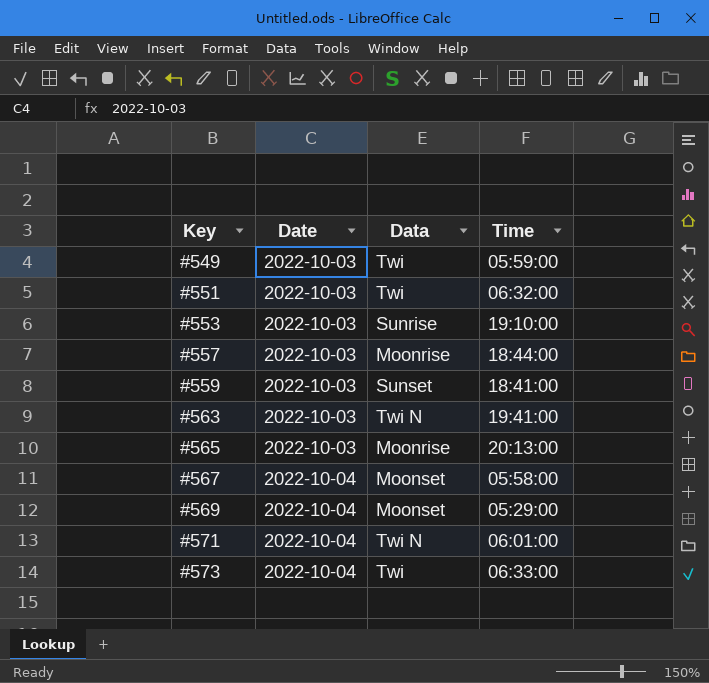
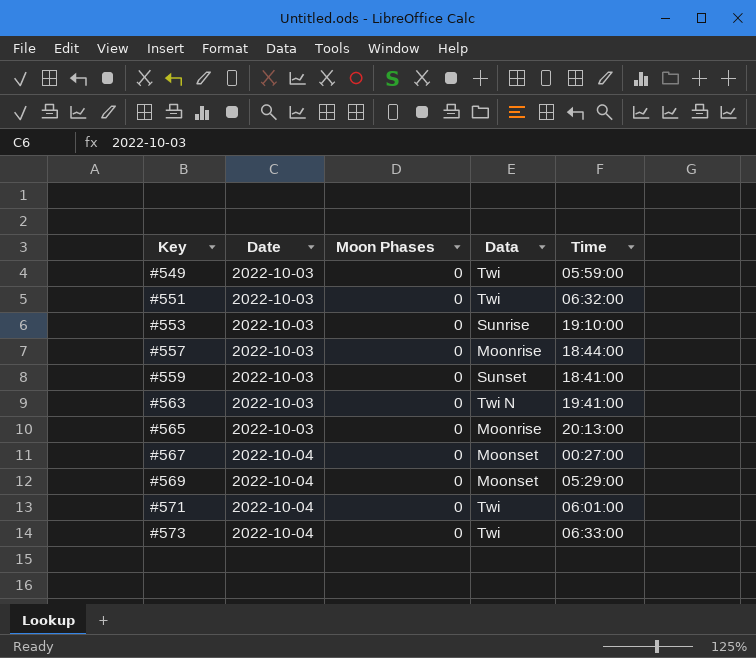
column Moon Phases | position: none -> 3
#567 | Time: 05:58:00 -> 00:27:00
#571 | Data: Twi N -> Twi

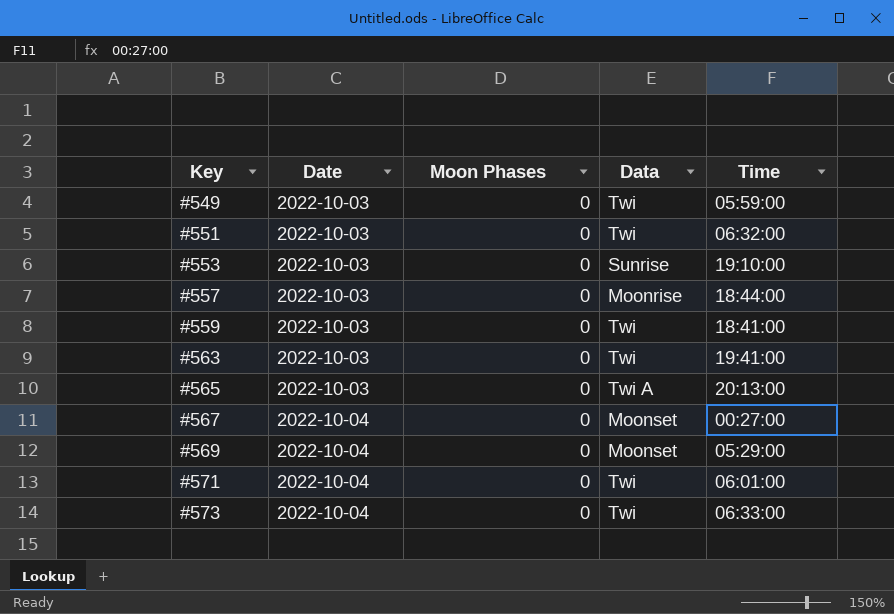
#559 | Data: Sunset -> Twi
#563 | Data: Twi N -> Twi
#565 | Data: Moonrise -> Twi A

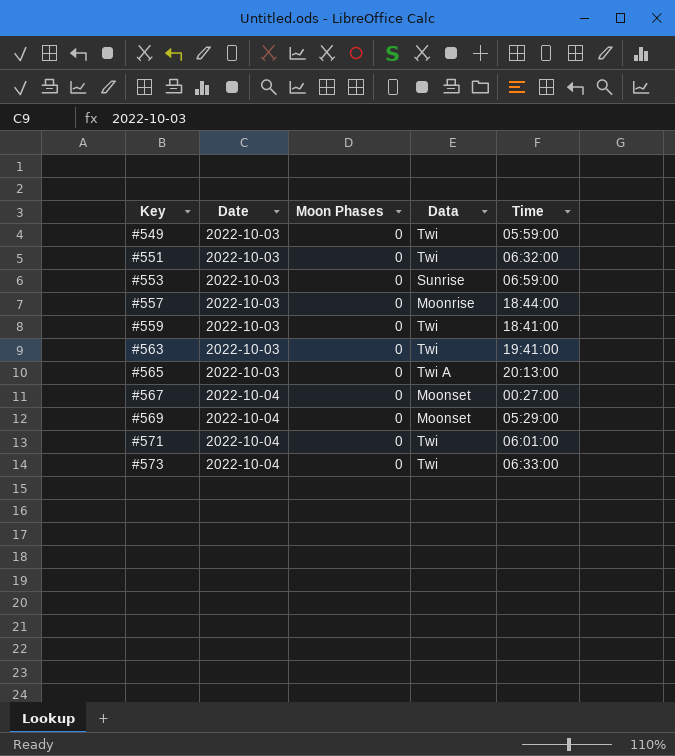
#553 | Time: 19:10:00 -> 06:59:00

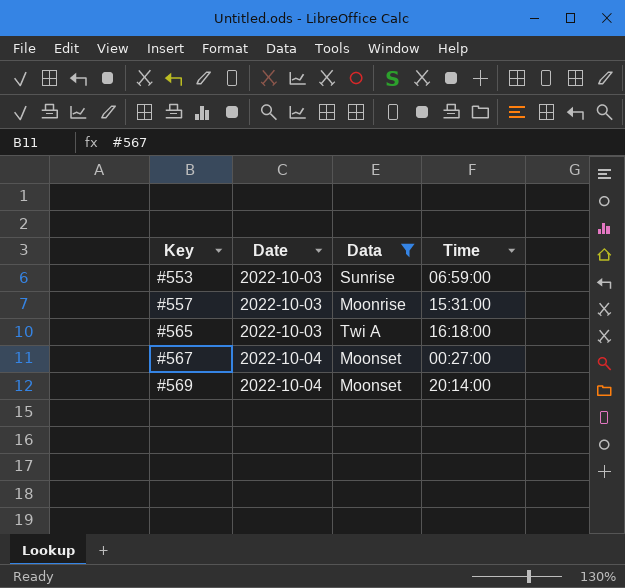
filter: none -> Data != Twi
column Moon Phases | position: 3 -> none
#557 | Time: 18:44:00 -> 15:31:00
#565 | Time: 20:13:00 -> 16:18:00
#569 | Time: 05:29:00 -> 20:14:00

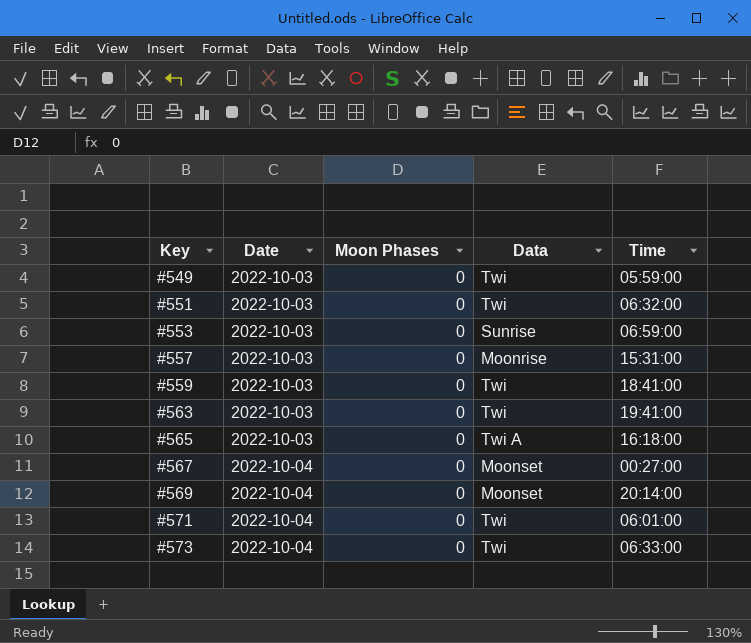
filter: Data != Twi -> none
column Moon Phases | position: none -> 3

